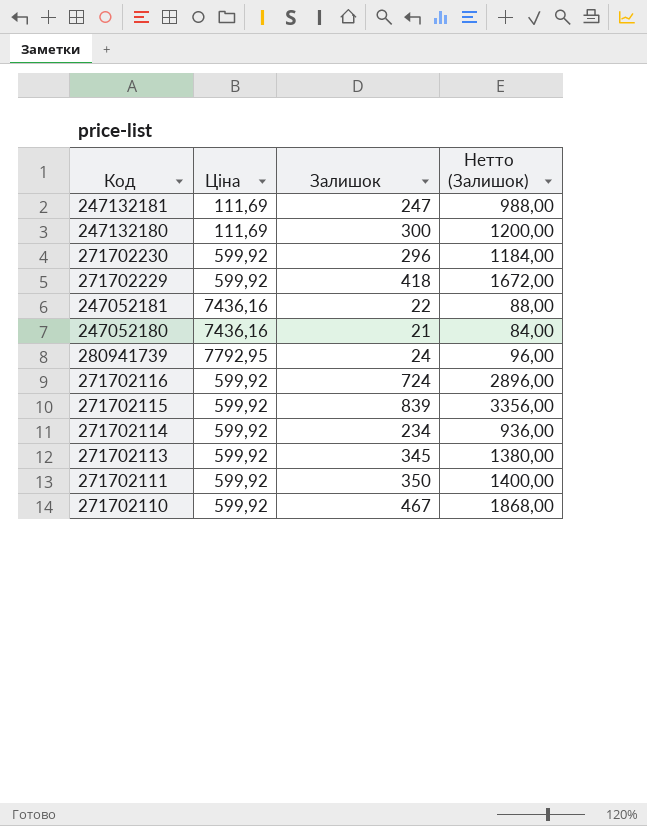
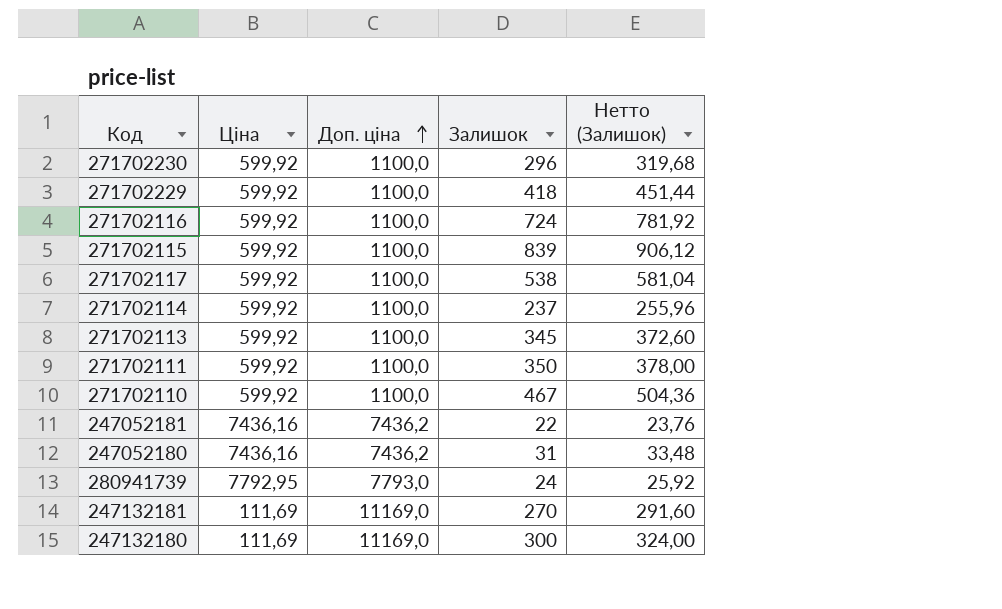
row order: none -> Доп. ціна ascending
column Доп. ціна | position: none -> 3
column Нетто (Залишок) | formula: [Залишок] * 4 -> [Залишок] * 1,08
row 271702117: none -> 599,92 | 1100,0 | 538 | 581,04
271702114 | Залишок: 234 -> 237
247052180 | Залишок: 21 -> 31
247132181 | Залишок: 247 -> 270

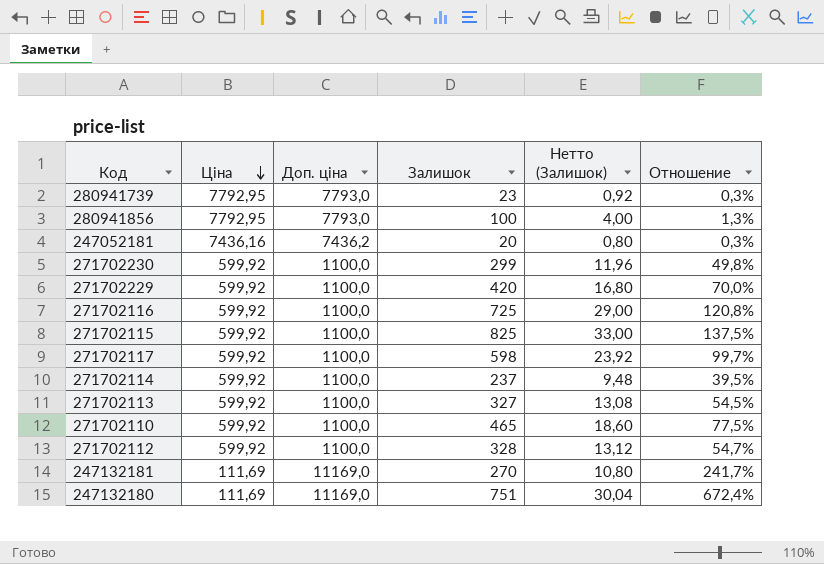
row order: Доп. ціна ascending -> Ціна descending
column Нетто (Залишок) | formula: [Залишок] * 1,08 -> [Залишок] * 0,04
column Отношение | formula: none -> [Залишок] / [Ціна]
row 271702111: 599,92 | 1100,0 | 350 | 378,00 -> none
row 247052180: 7436,16 | 7436,2 | 31 | 33,48 -> none
280941739 | Залишок: 24 -> 23
row 280941856: none -> 7792,95 | 7793,0 | 100 | 4,00 | 1,3%
247052181 | Залишок: 22 -> 20
271702230 | Залишок: 296 -> 299
271702229 | Залишок: 418 -> 420
271702116 | Залишок: 724 -> 725
271702115 | Залишок: 839 -> 825
271702117 | Залишок: 538 -> 598
271702113 | Залишок: 345 -> 327
271702110 | Залишок: 467 -> 465
row 271702112: none -> 599,92 | 1100,0 | 328 | 13,12 | 54,7%
247132180 | Залишок: 300 -> 751

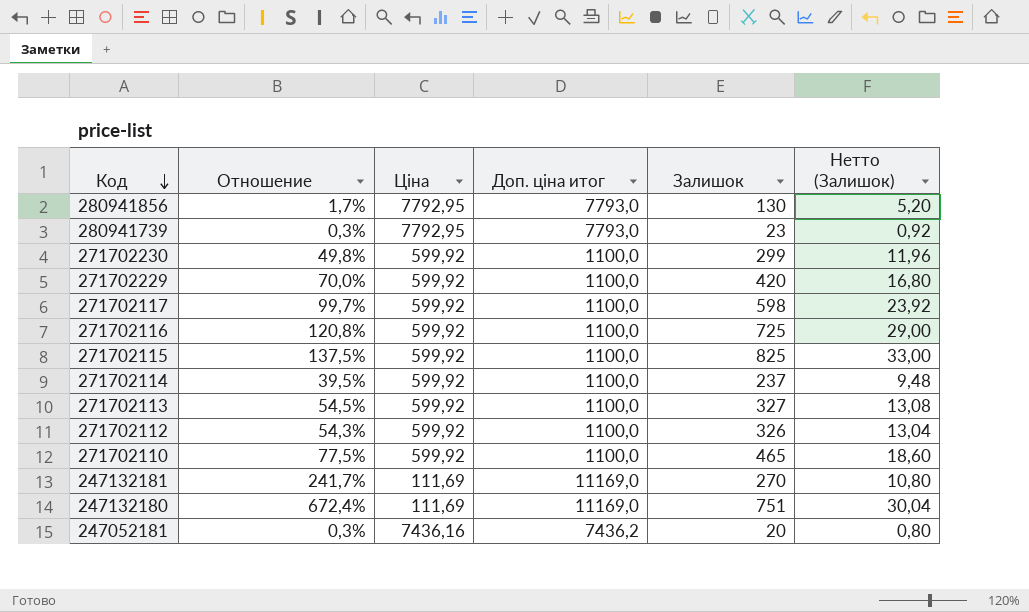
row order: Ціна descending -> Код descending
column Отношение | position: 6 -> 2
column name: Доп. ціна -> Доп. ціна итог
280941856 | Отношение: 1,3% -> 1,7%
280941856 | Залишок: 100 -> 130
280941856 | Нетто (Залишок): 4,00 -> 5,20
271702112 | Отношение: 54,7% -> 54,3%
271702112 | Залишок: 328 -> 326
271702112 | Нетто (Залишок): 13,12 -> 13,04

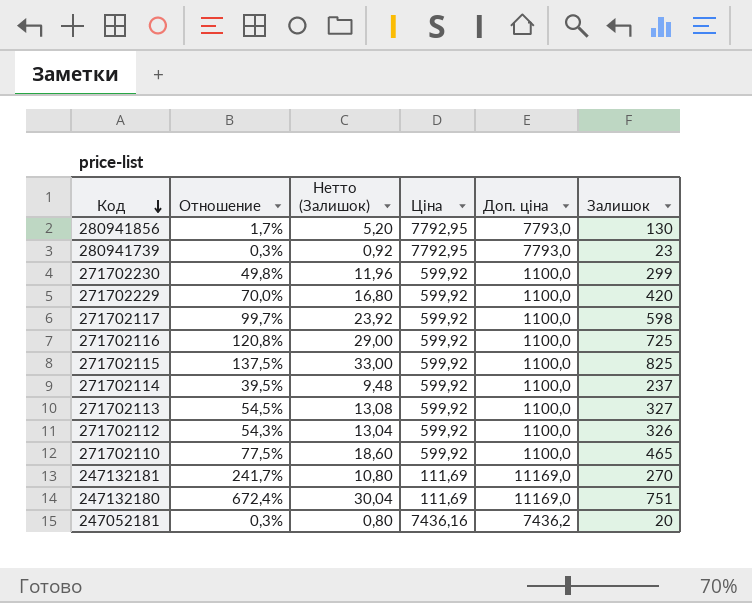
column Нетто (Залишок) | position: 6 -> 3
column name: Доп. ціна итог -> Доп. ціна

